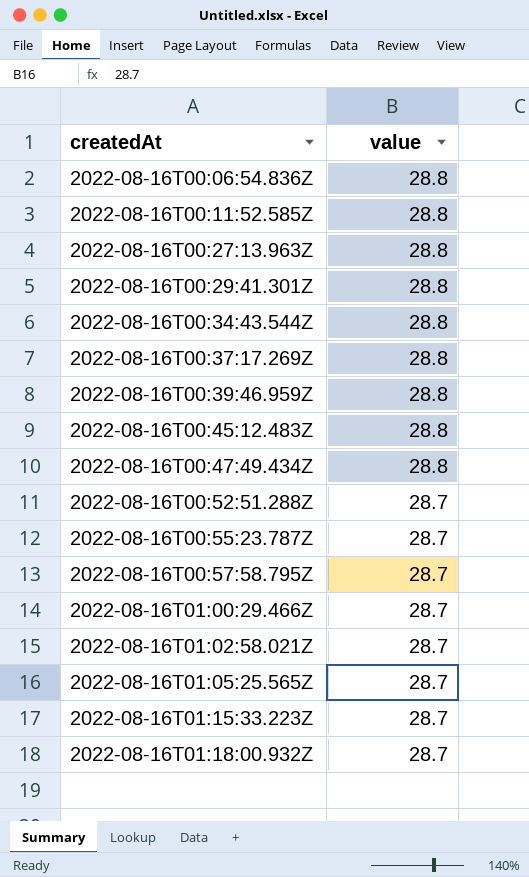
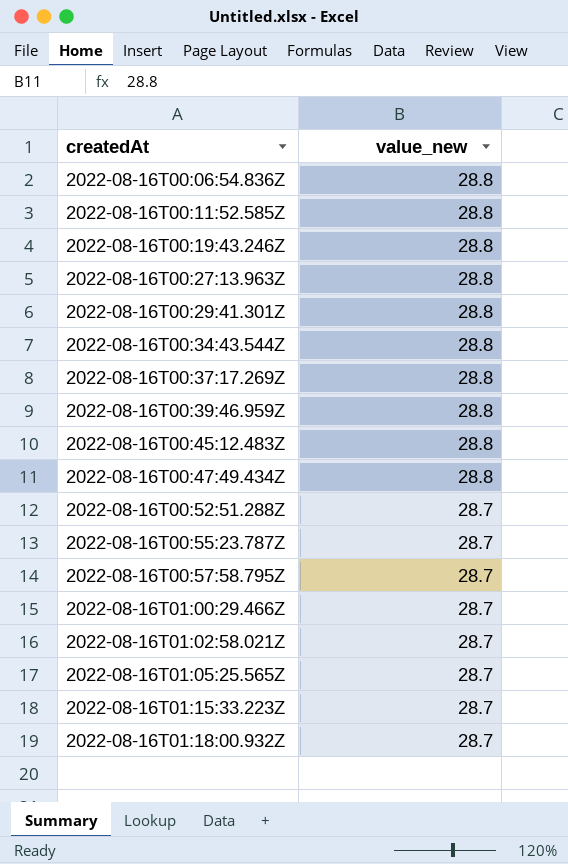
column name: value -> value_new
row 2022-08-16T00:19:43.246Z: none -> 28.8

